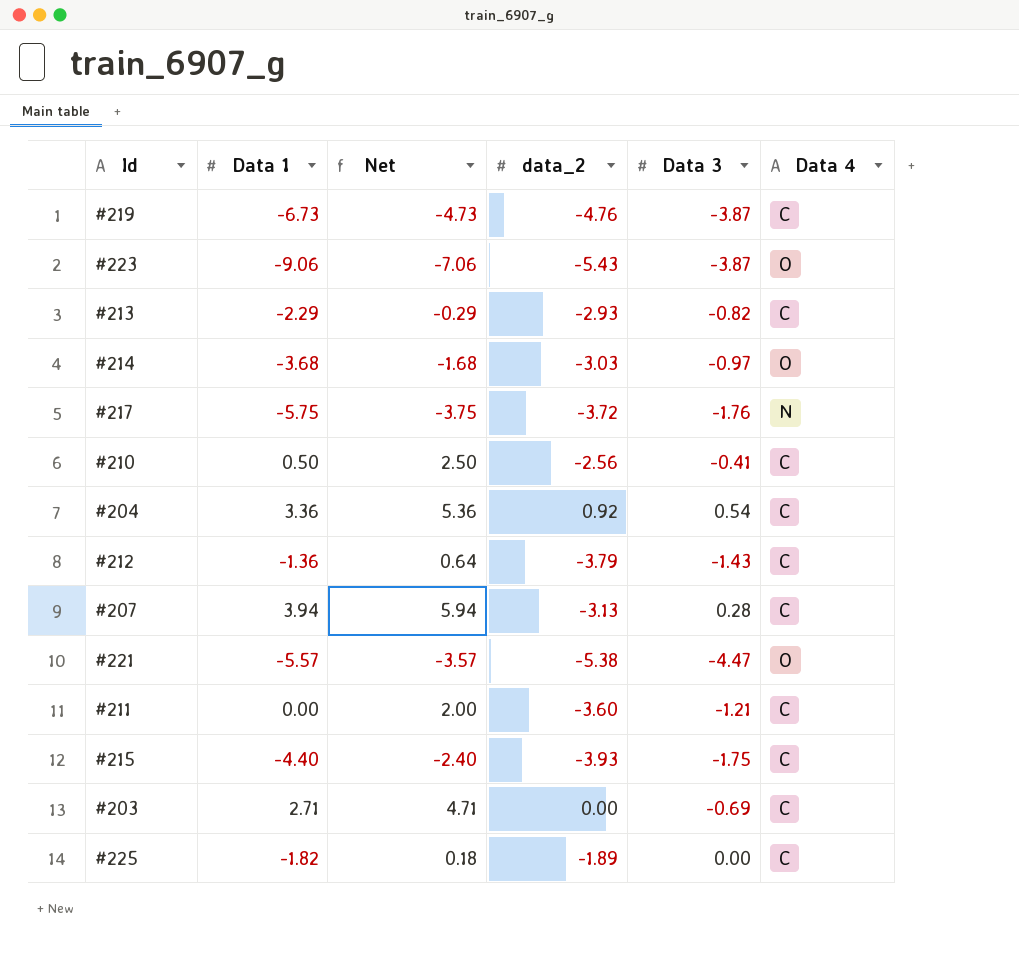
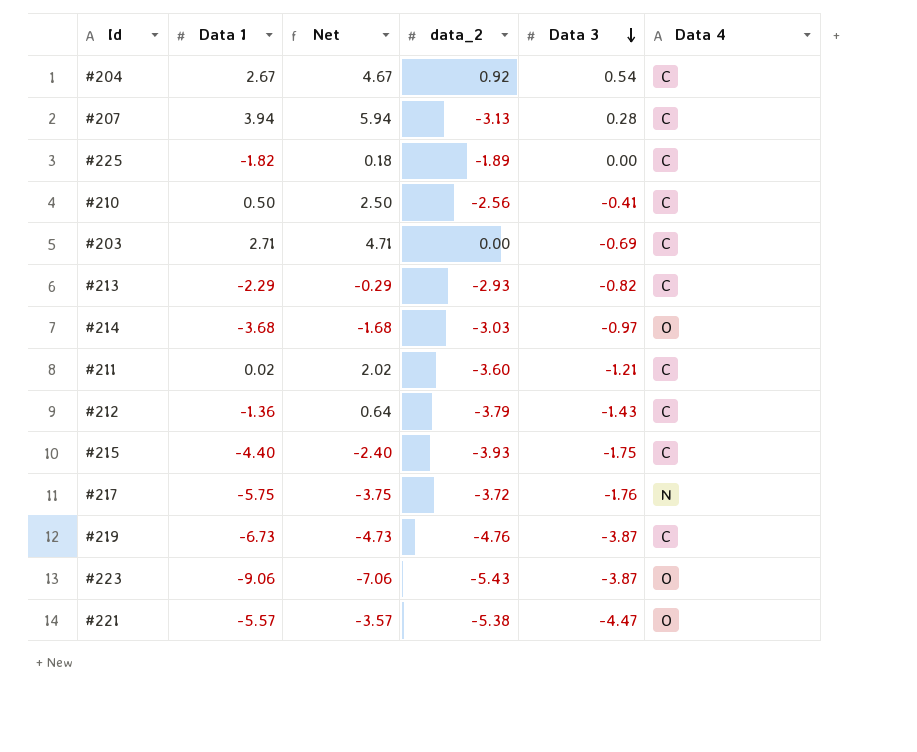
row order: none -> Data 3 descending
#204 | Data 1: 3.36 -> 2.67
#204 | Net: 5.36 -> 4.67
#211 | Data 1: 0.00 -> 0.02
#211 | Net: 2.00 -> 2.02

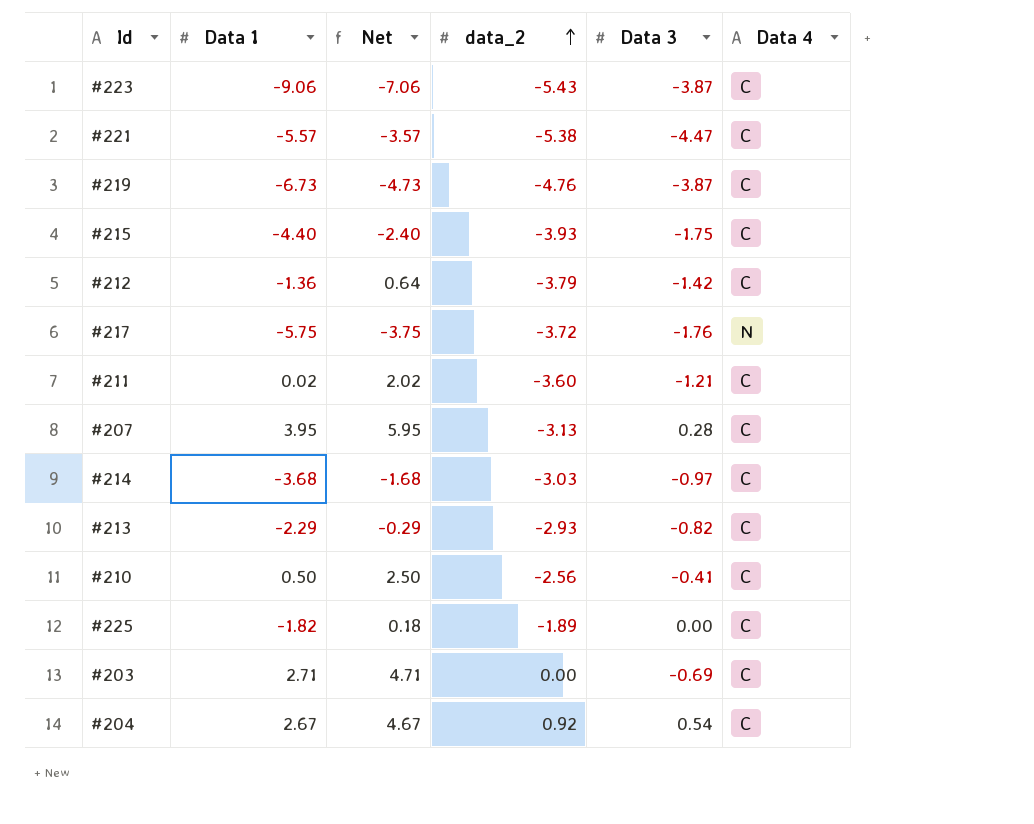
row order: Data 3 descending -> data_2 ascending
#223 | Data 4: O -> C
#221 | Data 4: O -> C
#212 | Data 3: -1.43 -> -1.42
#207 | Data 1: 3.94 -> 3.95
#207 | Net: 5.94 -> 5.95
#214 | Data 4: O -> C

